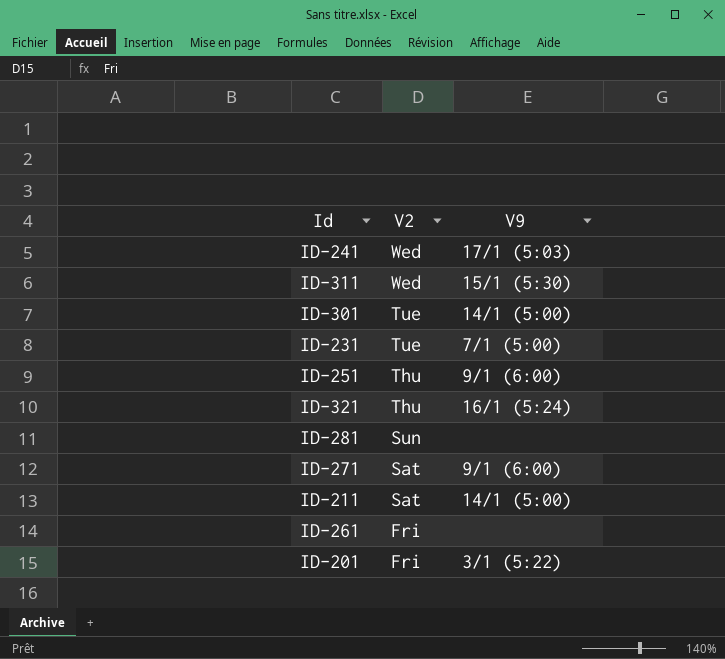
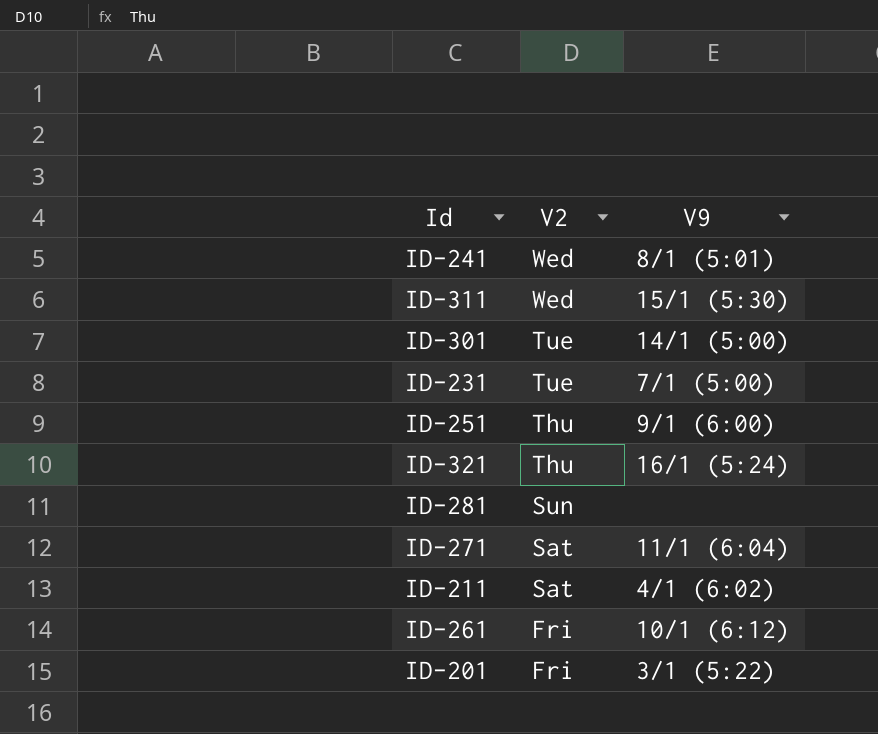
ID-241 | V9: 17/1 (5:03) -> 8/1 (5:01)
ID-271 | V9: 9/1 (6:00) -> 11/1 (6:04)
ID-211 | V9: 14/1 (5:00) -> 4/1 (6:02)
ID-261 | V9: none -> 10/1 (6:12)

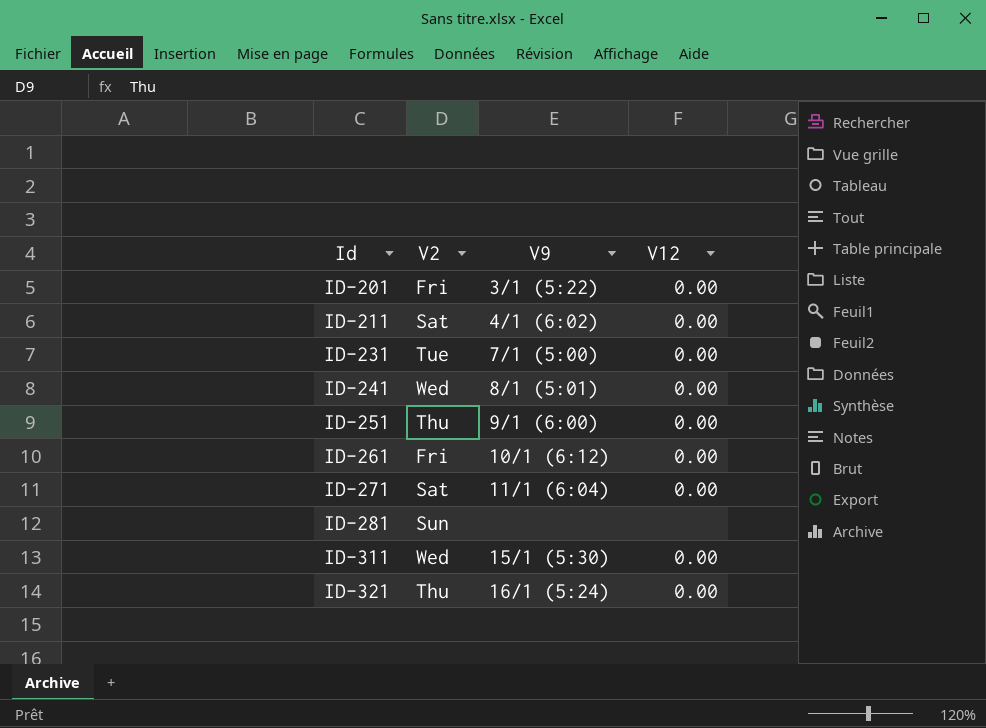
row order: V2 descending -> Id ascending
column V12 | position: none -> 4
row ID-301: Tue | 14/1 (5:00) -> none

